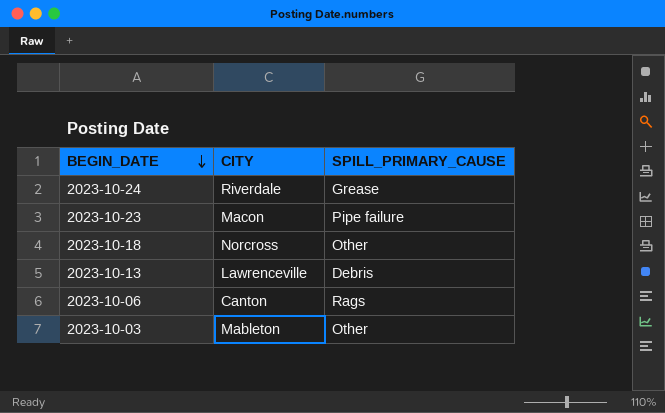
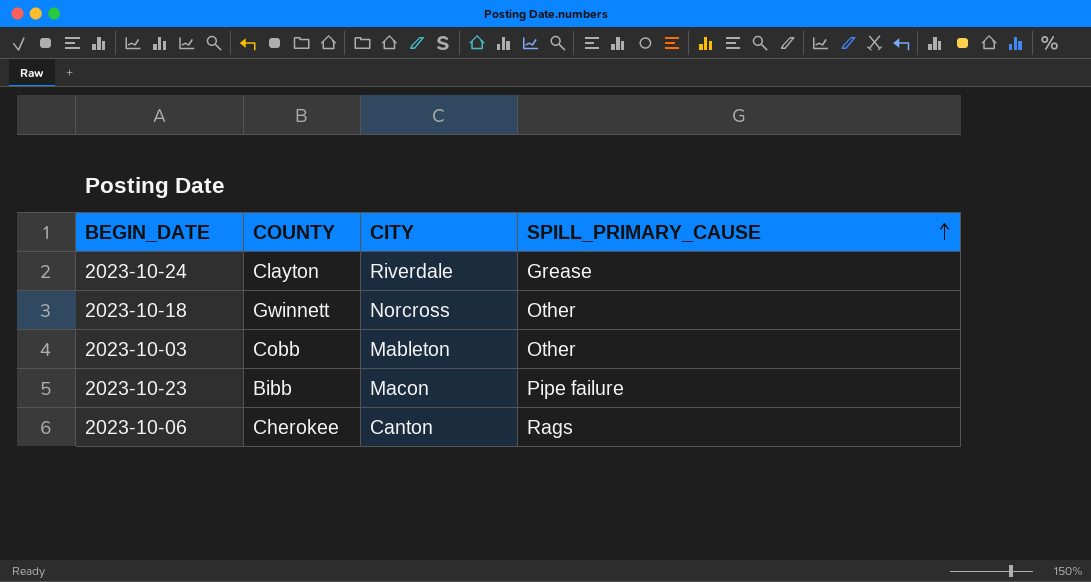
row order: BEGIN_DATE descending -> SPILL_PRIMARY_CAUSE ascending
column COUNTY | position: none -> 2
row 2023-10-13: Lawrenceville | Debris -> none

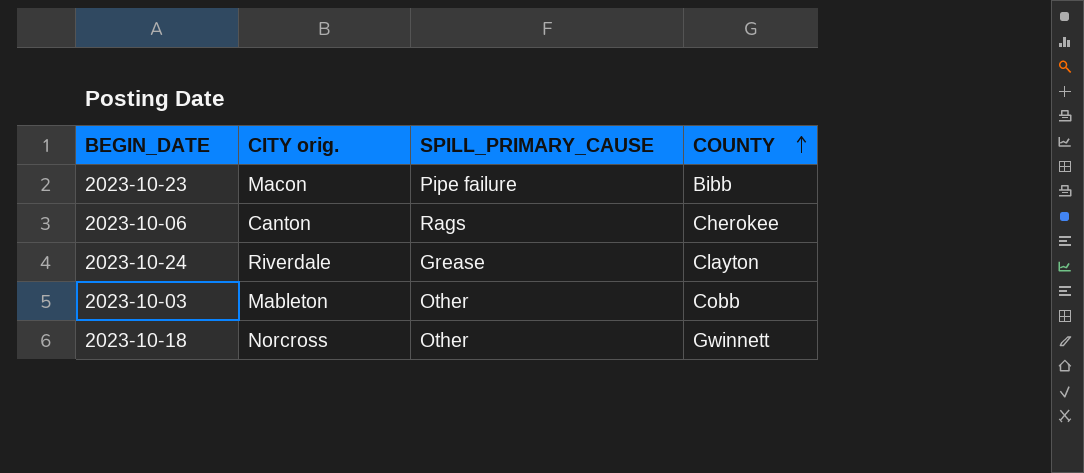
row order: SPILL_PRIMARY_CAUSE ascending -> COUNTY ascending
column name: CITY -> CITY orig.
column COUNTY | position: 2 -> 4

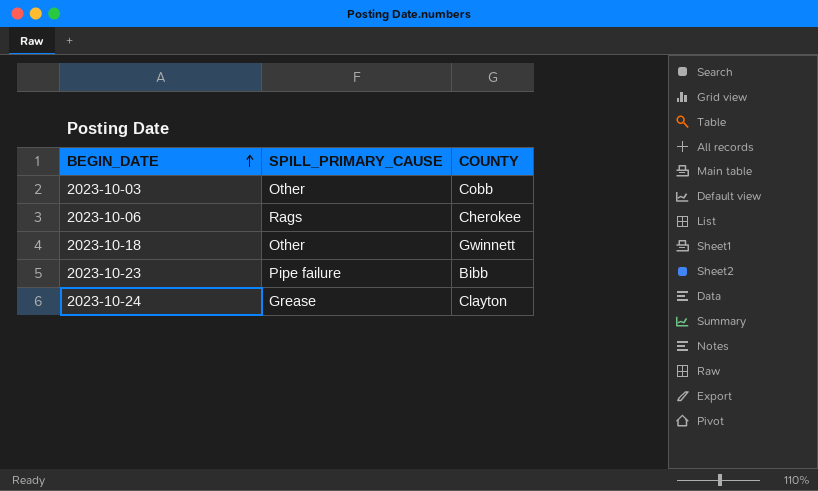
row order: COUNTY ascending -> BEGIN_DATE ascending
column CITY orig. | position: 2 -> none

